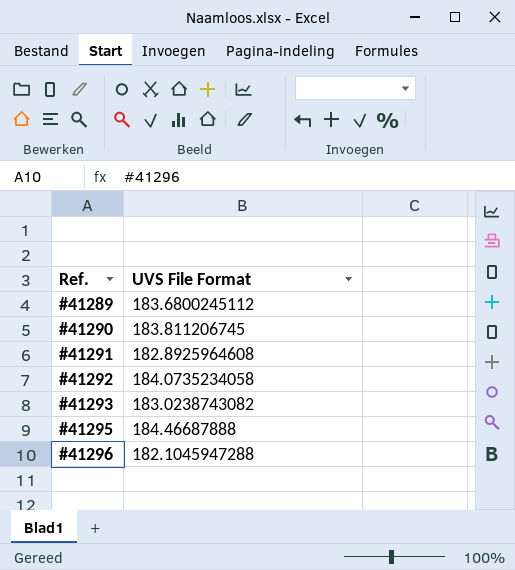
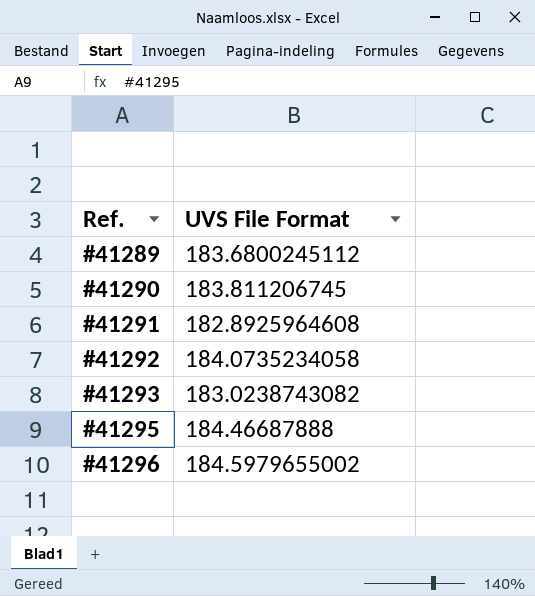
#41296 | UVS File Format: 182.1045947288 -> 184.5979655002

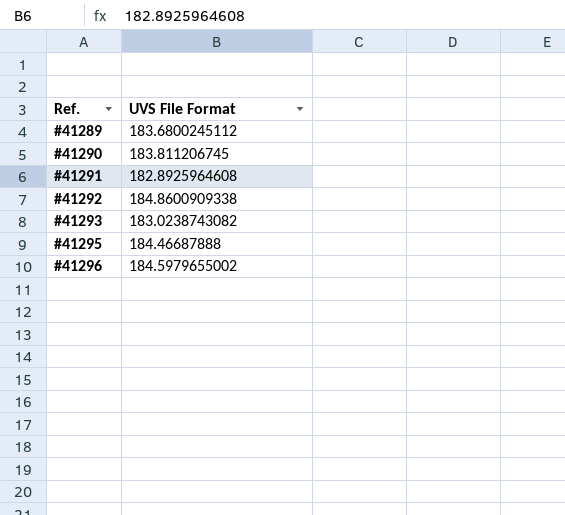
#41292 | UVS File Format: 184.0735234058 -> 184.8600909338

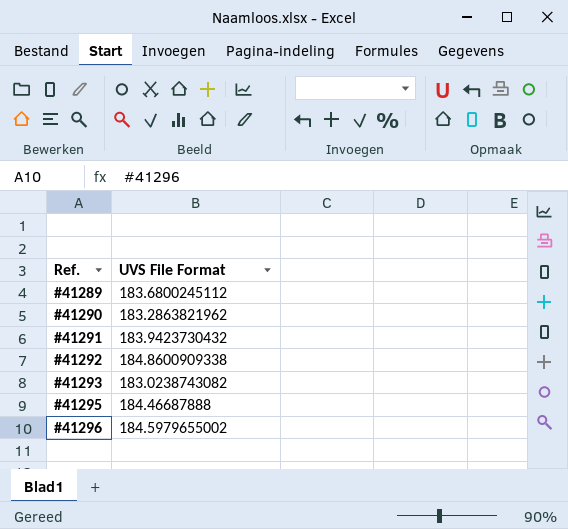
#41290 | UVS File Format: 183.811206745 -> 183.2863821962
#41291 | UVS File Format: 182.8925964608 -> 183.9423730432

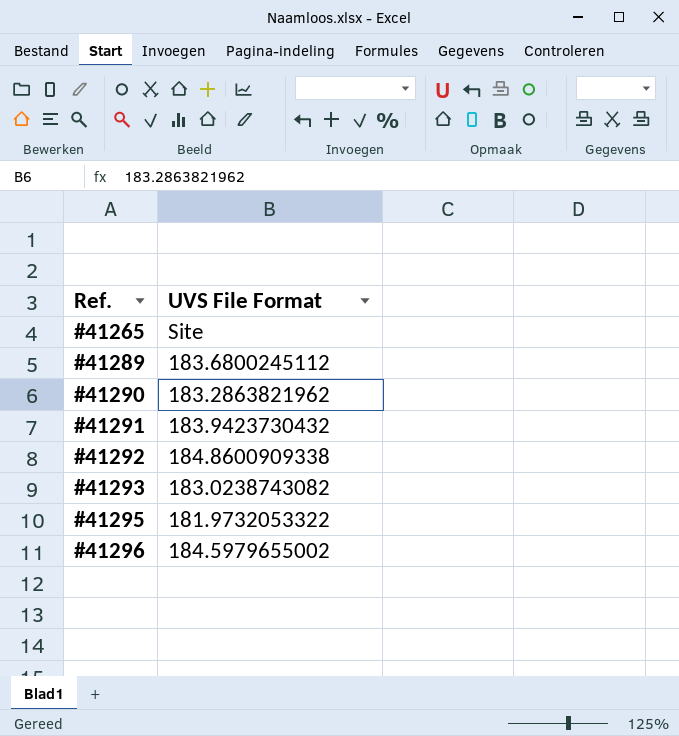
row #41265: none -> Site
#41295 | UVS File Format: 184.46687888 -> 181.9732053322

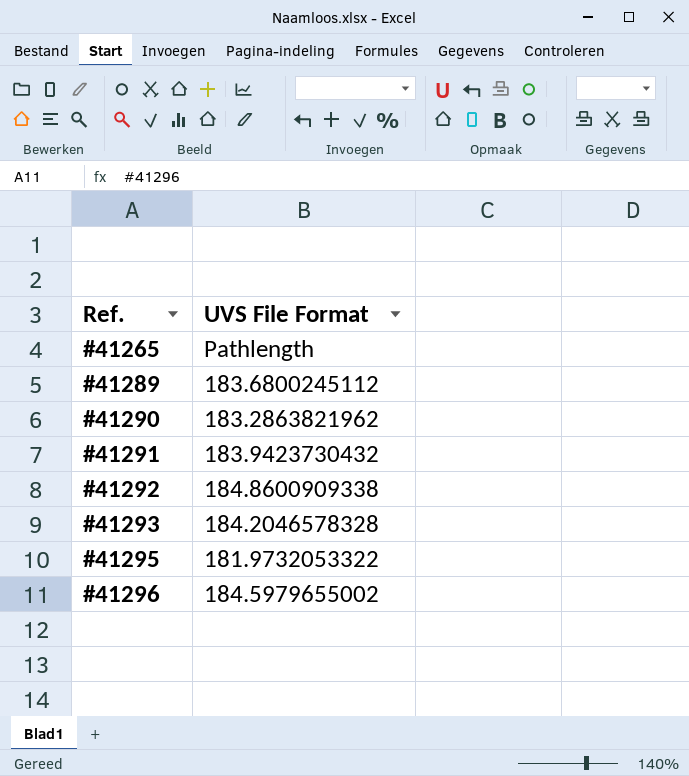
#41265 | UVS File Format: Site -> Pathlength
#41293 | UVS File Format: 183.0238743082 -> 184.2046578328

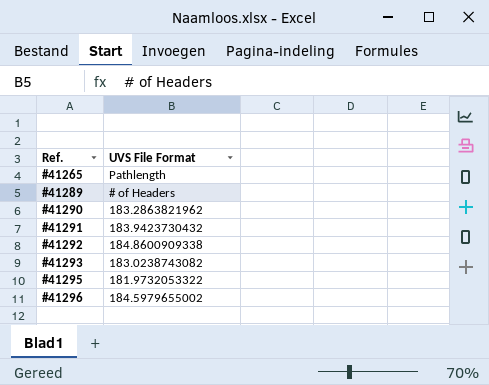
#41289 | UVS File Format: 183.6800245112 -> # of Headers
#41293 | UVS File Format: 184.2046578328 -> 183.0238743082

